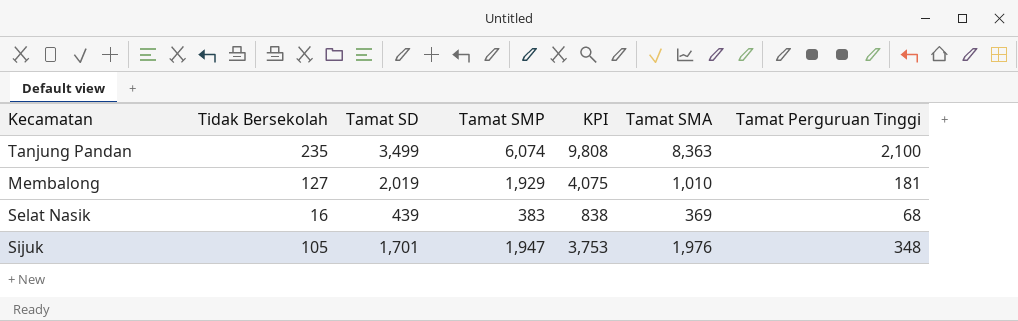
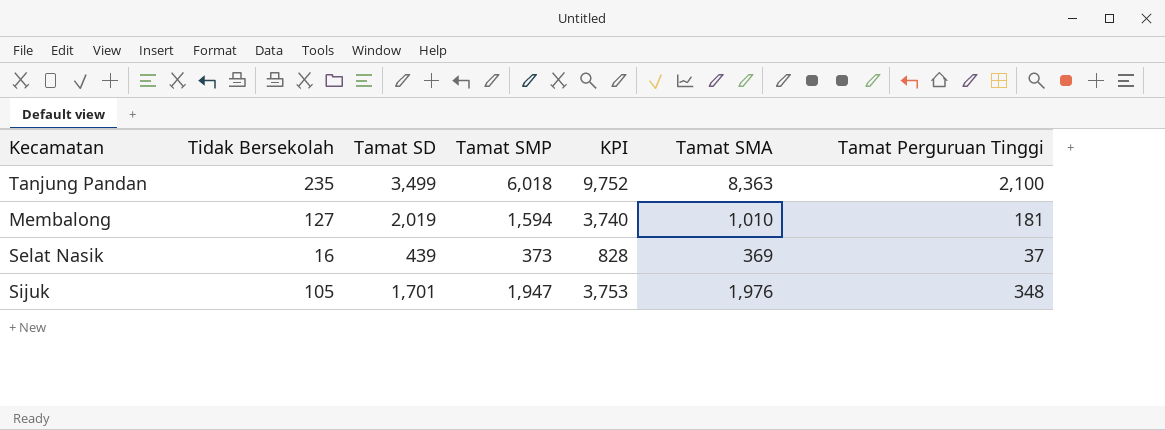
Tanjung Pandan | Tamat SMP: 6,074 -> 6,018
Tanjung Pandan | KPI: 9,808 -> 9,752
Membalong | Tamat SMP: 1,929 -> 1,594
Membalong | KPI: 4,075 -> 3,740
Selat Nasik | Tamat SMP: 383 -> 373
Selat Nasik | KPI: 838 -> 828
Selat Nasik | Tamat Perguruan Tinggi: 68 -> 37

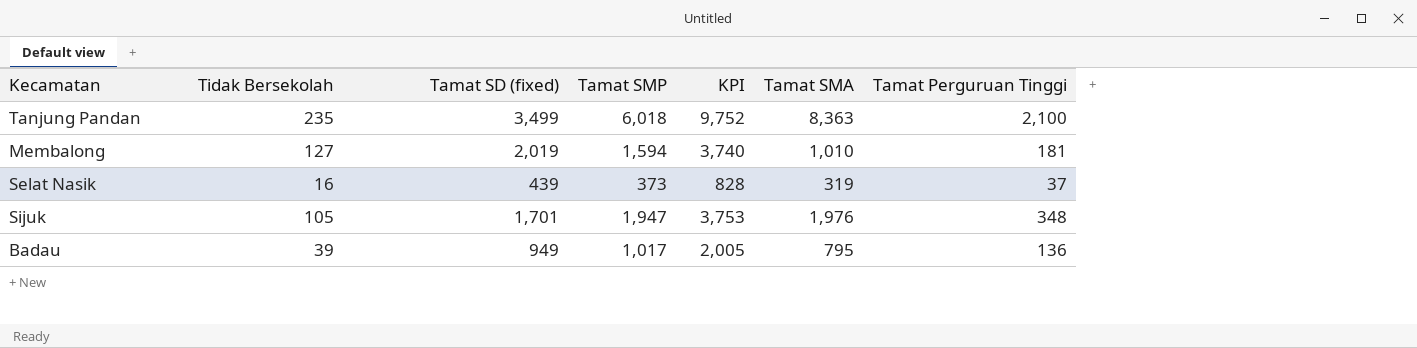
column name: Tamat SD -> Tamat SD (fixed)
Selat Nasik | Tamat SMA: 369 -> 319
row Badau: none -> 39 | 949 | 1,017 | 2,005 | 795 | 136

